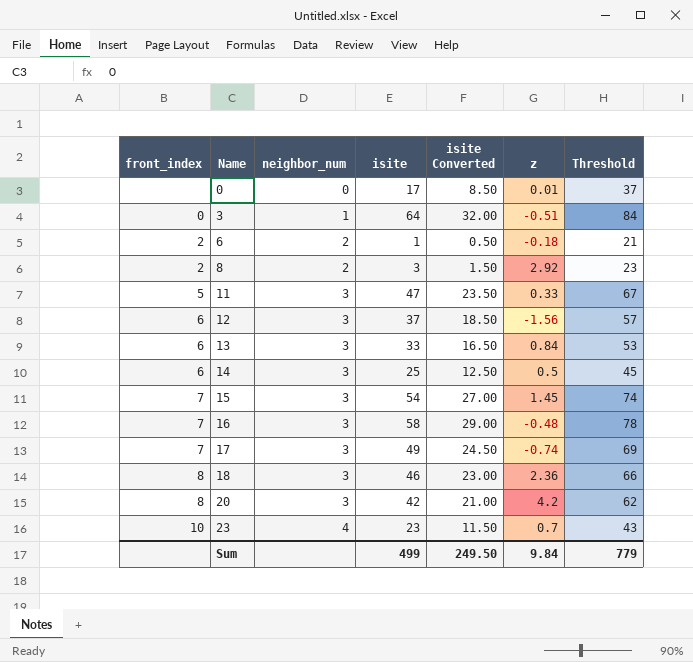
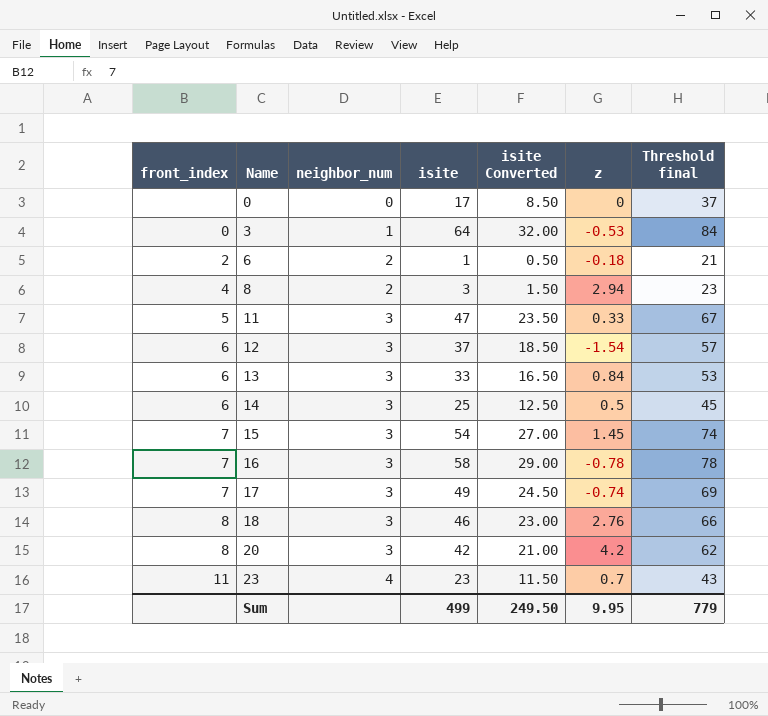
column name: Threshold -> Threshold final
0 | z: 0.01 -> 0
3 | z: -0.51 -> -0.53
8 | front_index: 2 -> 4
8 | z: 2.92 -> 2.94
12 | z: -1.56 -> -1.54
16 | z: -0.48 -> -0.78
18 | z: 2.36 -> 2.76
23 | front_index: 10 -> 11
Sum | z: 9.84 -> 9.95

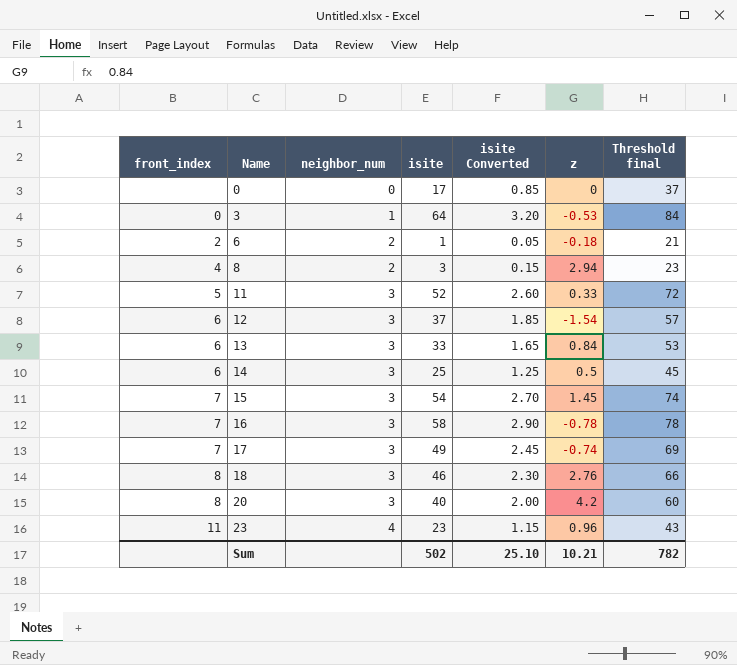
column isite Converted | formula: [isite] * 0.5 -> [isite] * 0.05
11 | isite: 47 -> 52
11 | Threshold final: 67 -> 72
20 | isite: 42 -> 40
20 | Threshold final: 62 -> 60
23 | z: 0.7 -> 0.96
Sum | isite: 499 -> 502
Sum | isite Converted: 249.50 -> 25.10
Sum | z: 9.95 -> 10.21
Sum | Threshold final: 779 -> 782

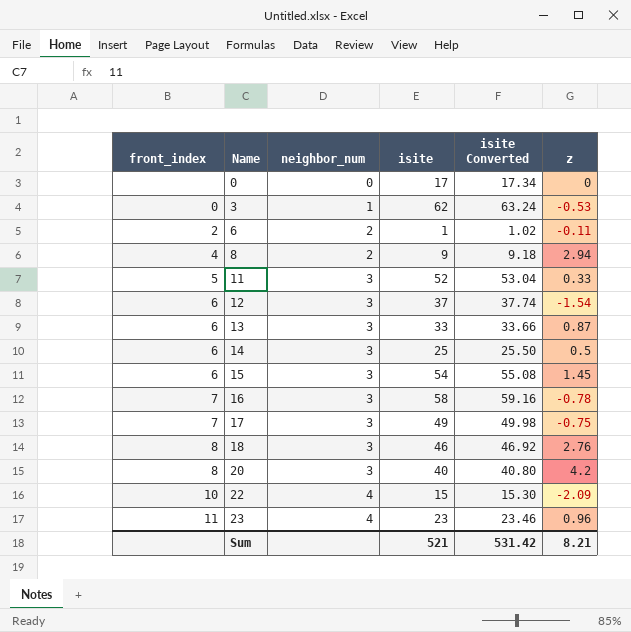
column Threshold final | formula: [isite] + 20 -> none
column isite Converted | formula: [isite] * 0.05 -> [isite] * 1.02
3 | isite: 64 -> 62
6 | z: -0.18 -> -0.11
8 | isite: 3 -> 9
13 | z: 0.84 -> 0.87
15 | front_index: 7 -> 6
17 | z: -0.74 -> -0.75
row 22: none -> 10 | 4 | 15 | 15.30 | -2.09
Sum | isite: 502 -> 521
Sum | isite Converted: 25.10 -> 531.42
Sum | z: 10.21 -> 8.21

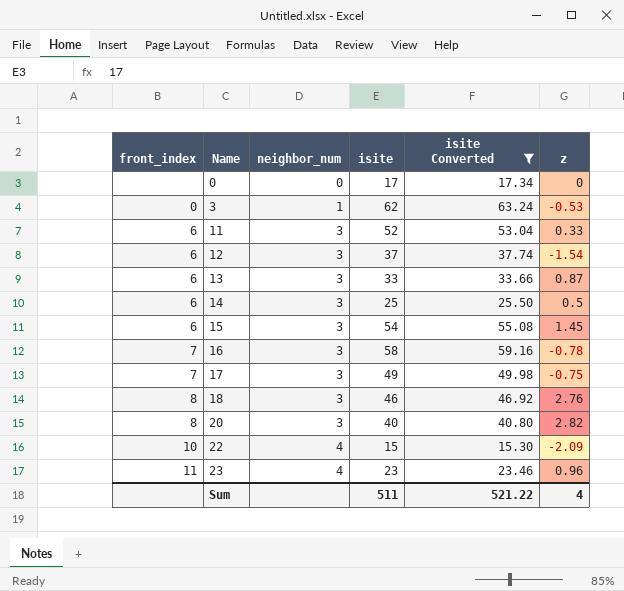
filter: none -> isite Converted >= 15.30
11 | front_index: 5 -> 6
20 | z: 4.2 -> 2.82
Sum | isite: 521 -> 511
Sum | isite Converted: 531.42 -> 521.22
Sum | z: 8.21 -> 4

